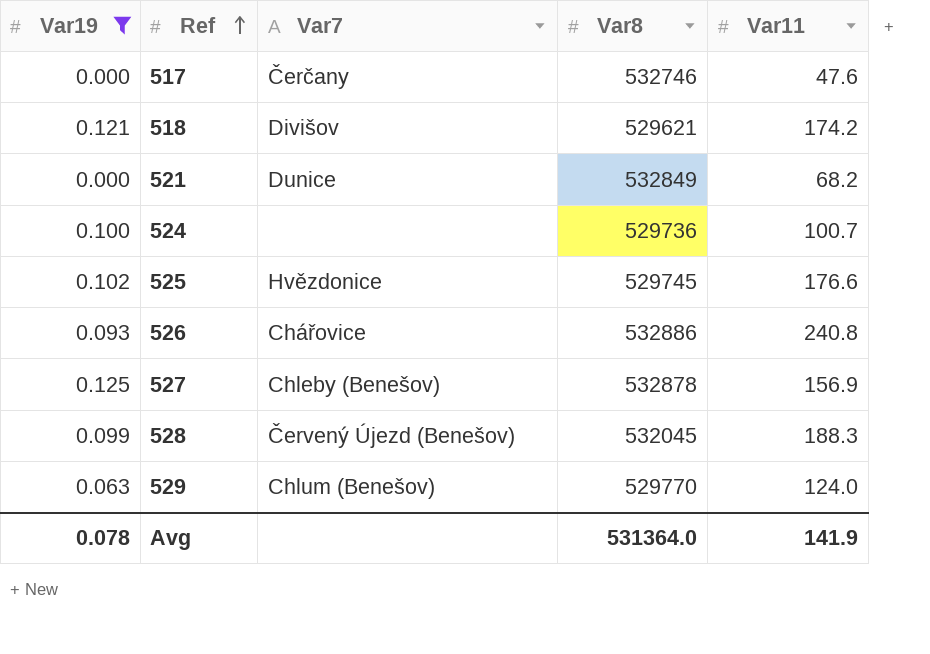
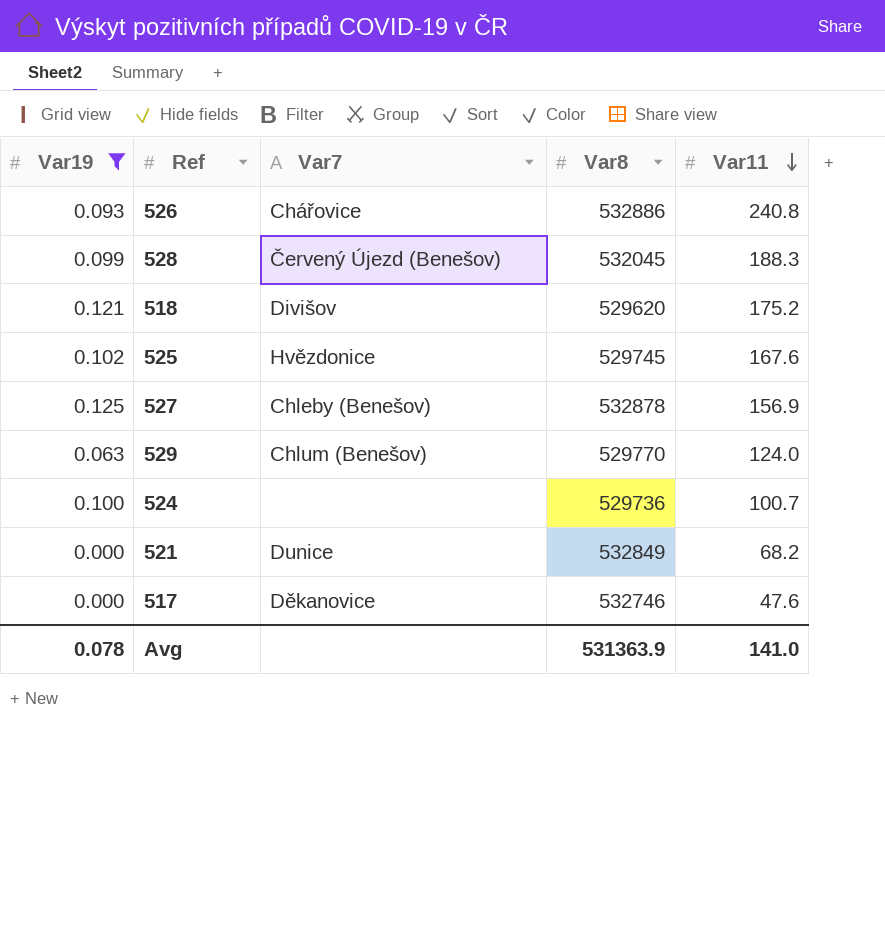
row order: Ref ascending -> Var11 descending
518 | Var8: 529621 -> 529620
518 | Var11: 174.2 -> 175.2
525 | Var11: 176.6 -> 167.6
517 | Var7: Čerčany -> Děkanovice
Avg | Var8: 531364.0 -> 531363.9
Avg | Var11: 141.9 -> 141.0

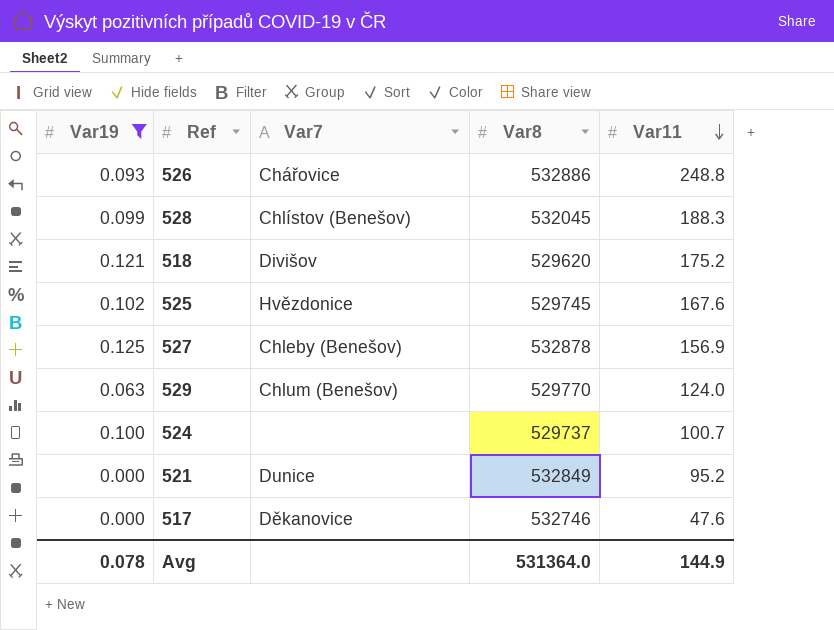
526 | Var11: 240.8 -> 248.8
528 | Var7: Červený Újezd (Benešov) -> Chlístov (Benešov)
524 | Var8: 529736 -> 529737
521 | Var11: 68.2 -> 95.2
Avg | Var8: 531363.9 -> 531364.0
Avg | Var11: 141.0 -> 144.9

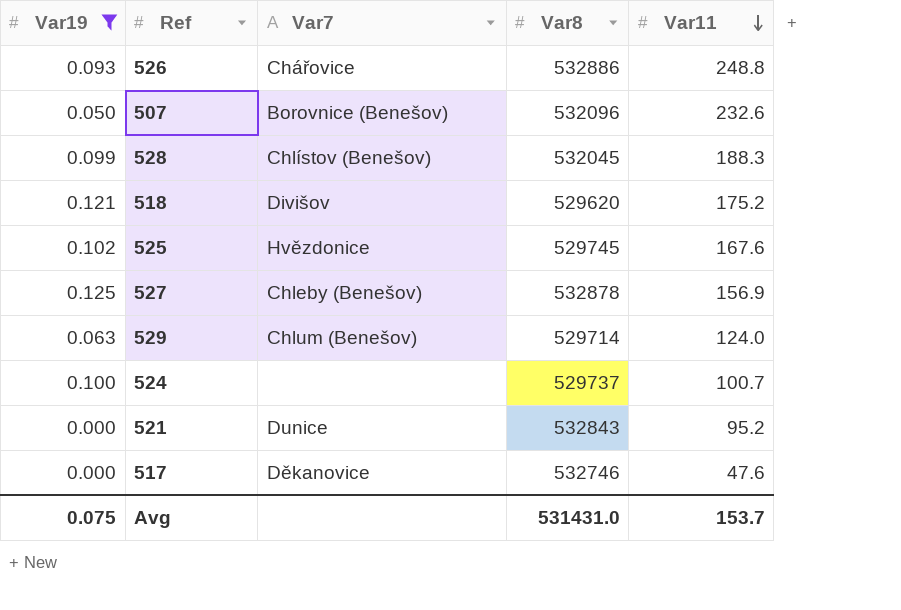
row 507: none -> 0.050 | Borovnice (Benešov) | 532096 | 232.6
529 | Var8: 529770 -> 529714
521 | Var8: 532849 -> 532843
Avg | Var19: 0.078 -> 0.075
Avg | Var8: 531364.0 -> 531431.0
Avg | Var11: 144.9 -> 153.7

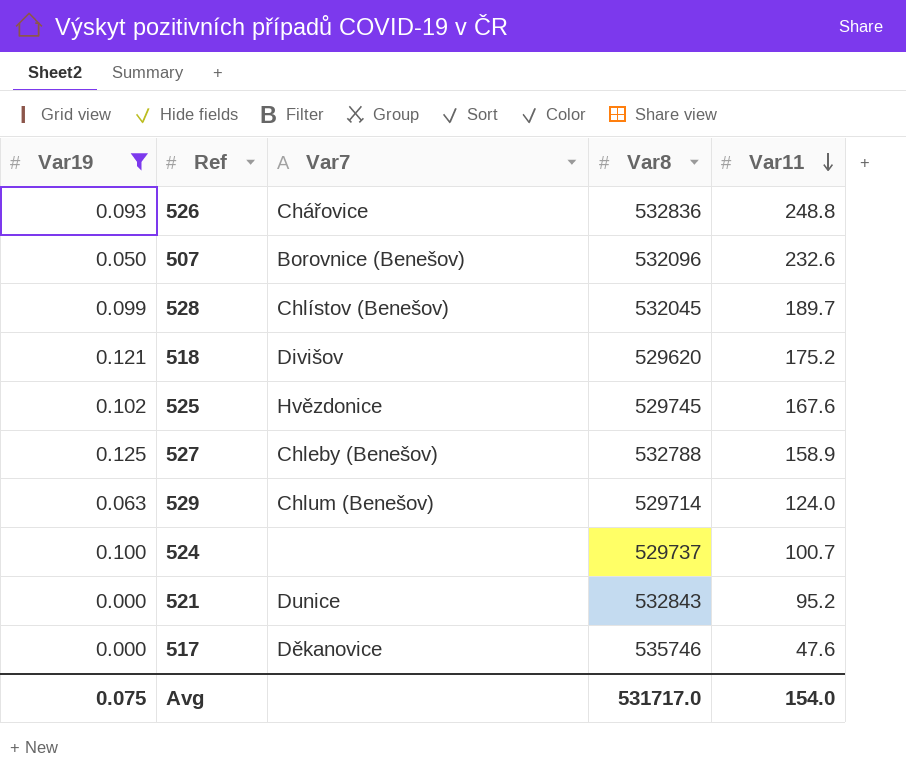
526 | Var8: 532886 -> 532836
528 | Var11: 188.3 -> 189.7
527 | Var8: 532878 -> 532788
527 | Var11: 156.9 -> 158.9
517 | Var8: 532746 -> 535746
Avg | Var8: 531431.0 -> 531717.0
Avg | Var11: 153.7 -> 154.0

